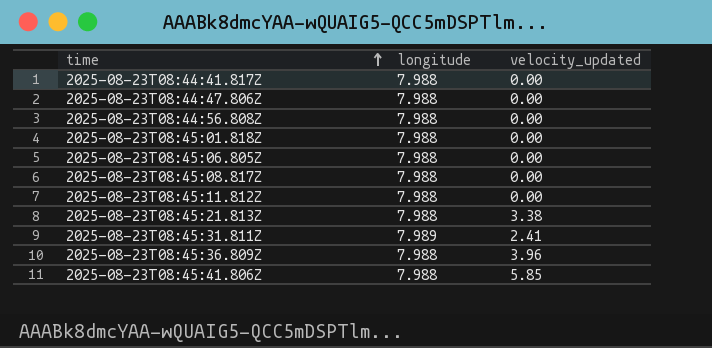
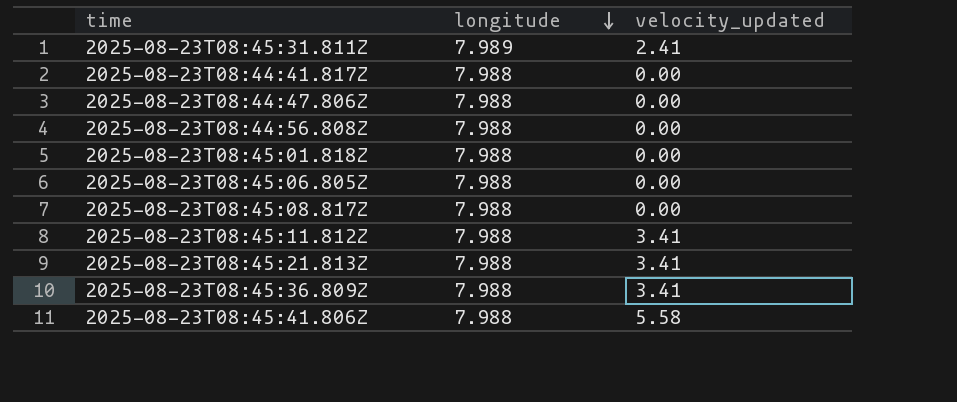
row order: time ascending -> longitude descending
2025-08-23T08:45:11.812Z | velocity_updated: 0.00 -> 3.41
2025-08-23T08:45:21.813Z | velocity_updated: 3.38 -> 3.41
2025-08-23T08:45:36.809Z | velocity_updated: 3.96 -> 3.41
2025-08-23T08:45:41.806Z | velocity_updated: 5.85 -> 5.58

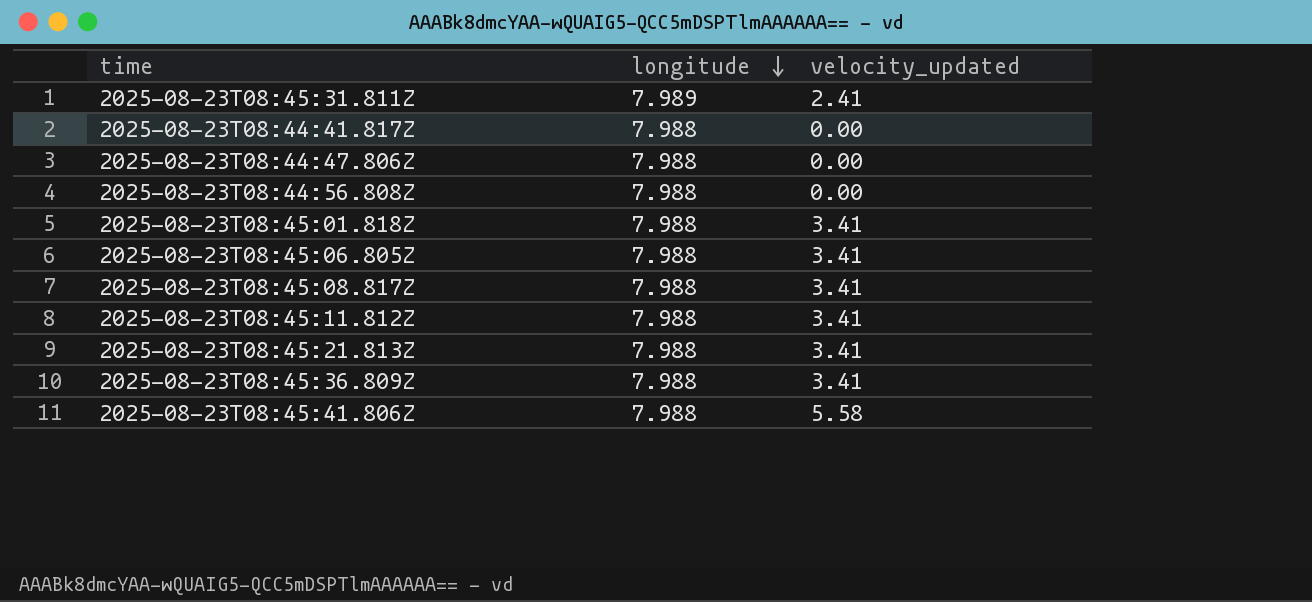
2025-08-23T08:45:01.818Z | velocity_updated: 0.00 -> 3.41
2025-08-23T08:45:06.805Z | velocity_updated: 0.00 -> 3.41
2025-08-23T08:45:08.817Z | velocity_updated: 0.00 -> 3.41

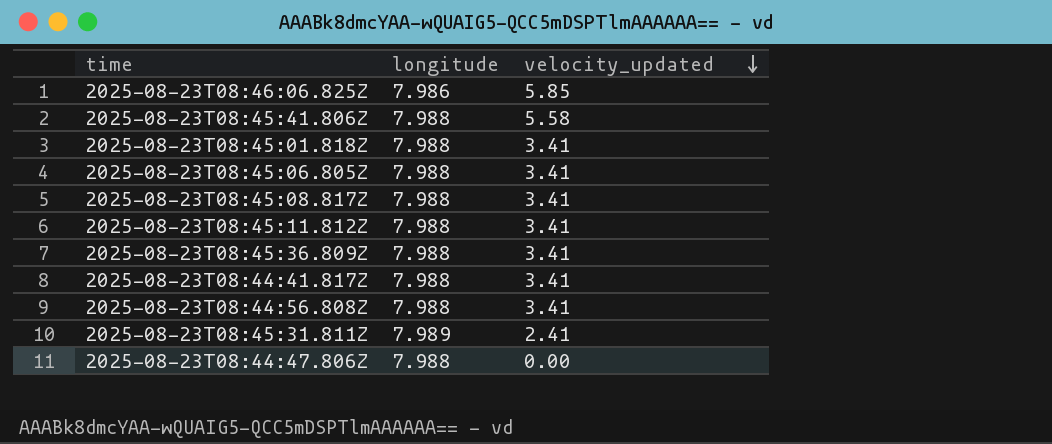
row order: longitude descending -> velocity_updated descending
row 2025-08-23T08:45:21.813Z: 7.988 | 3.41 -> none
row 2025-08-23T08:46:06.825Z: none -> 7.986 | 5.85
2025-08-23T08:44:41.817Z | velocity_updated: 0.00 -> 3.41
2025-08-23T08:44:56.808Z | velocity_updated: 0.00 -> 3.41

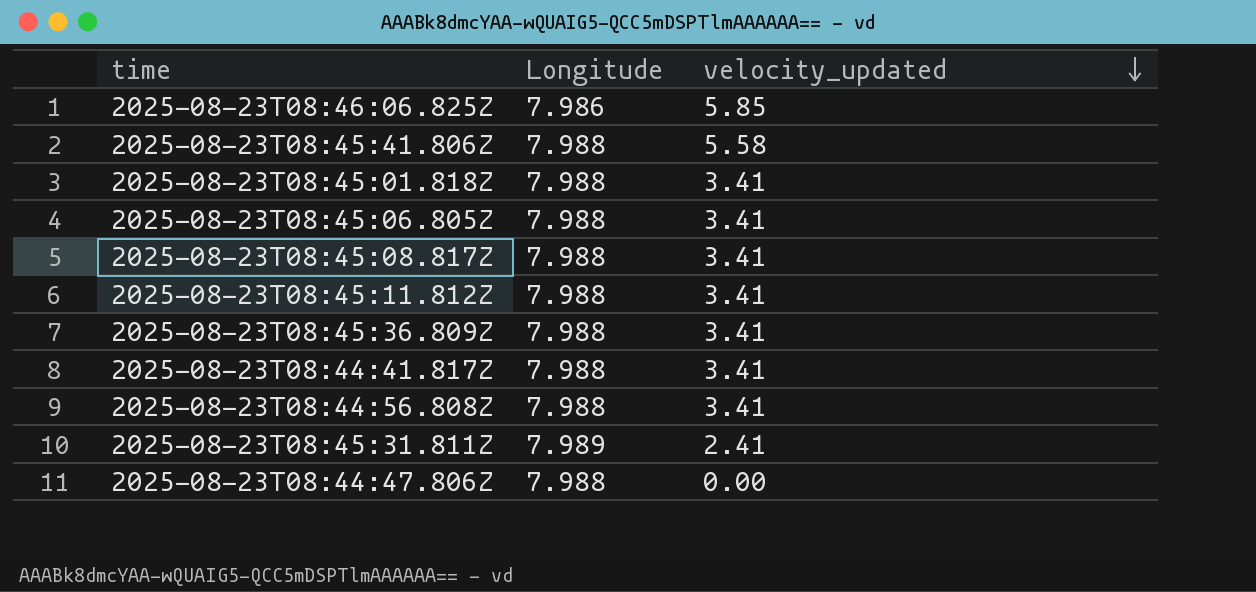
column name: longitude -> Longitude

